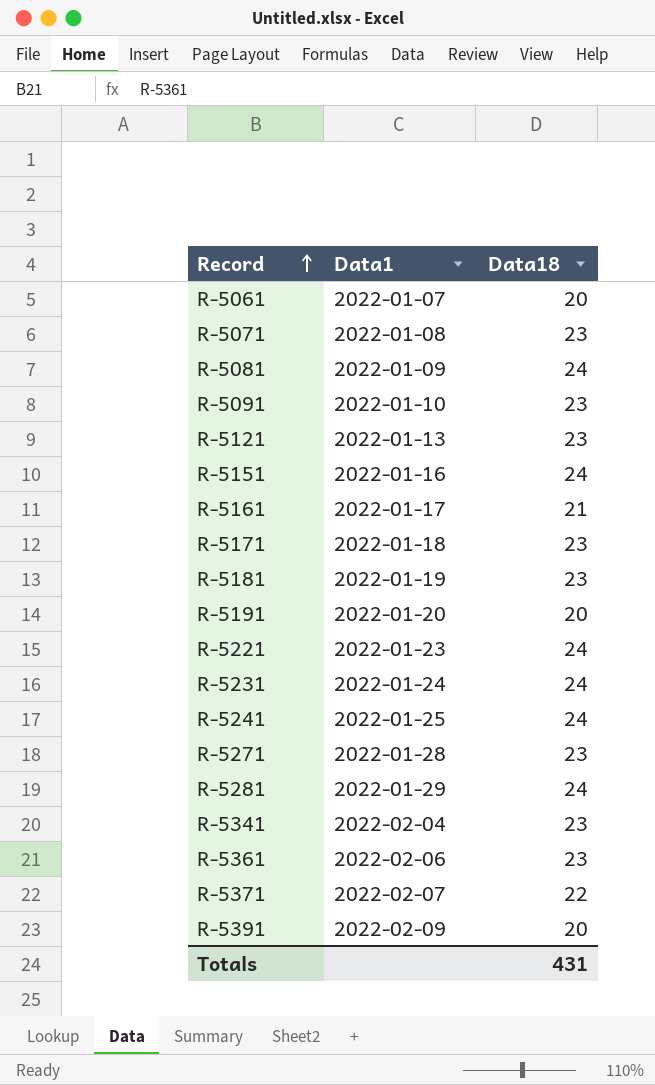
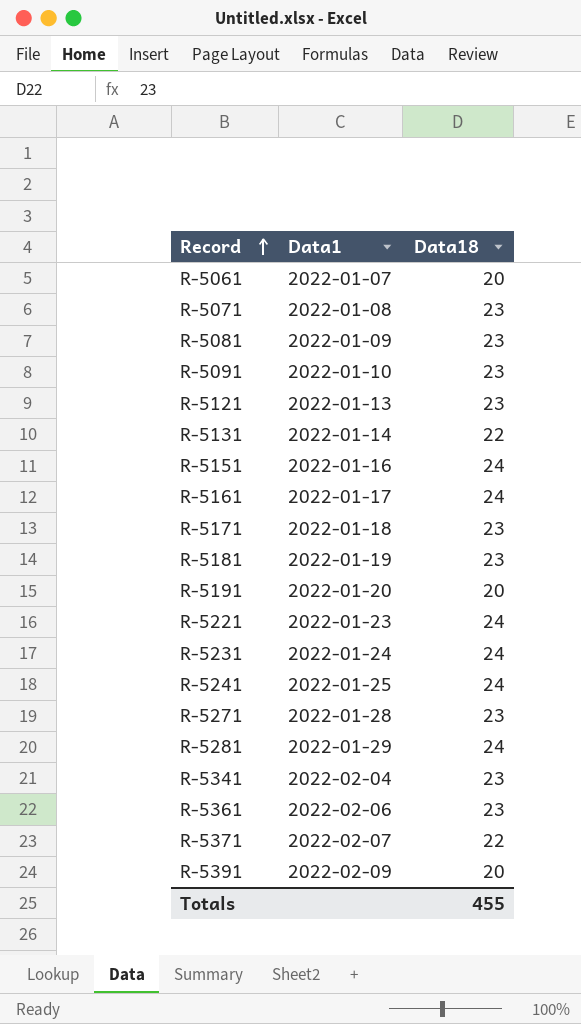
R-5081 | Data18: 24 -> 23
row R-5131: none -> 2022-01-14 | 22
R-5161 | Data18: 21 -> 24
Totals | Data18: 431 -> 455

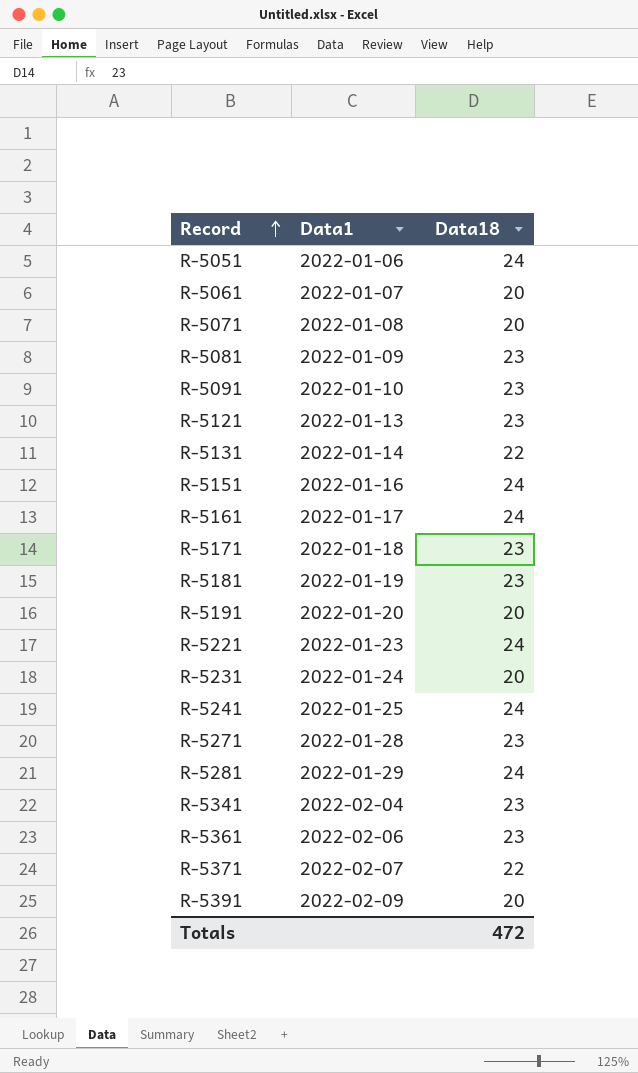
row R-5051: none -> 2022-01-06 | 24
R-5071 | Data18: 23 -> 20
R-5231 | Data18: 24 -> 20
Totals | Data18: 455 -> 472

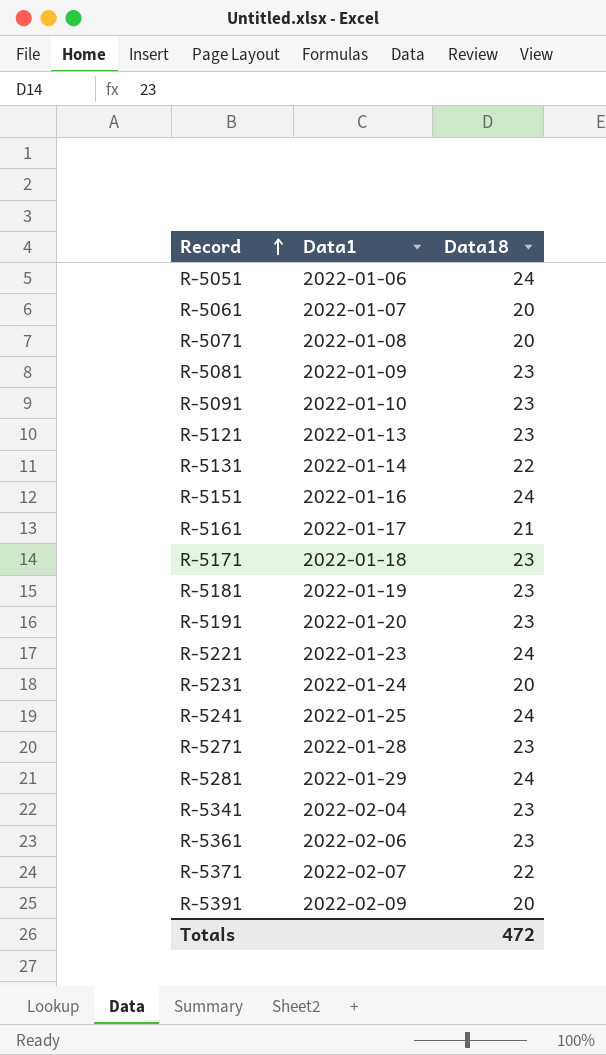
R-5161 | Data18: 24 -> 21
R-5191 | Data18: 20 -> 23

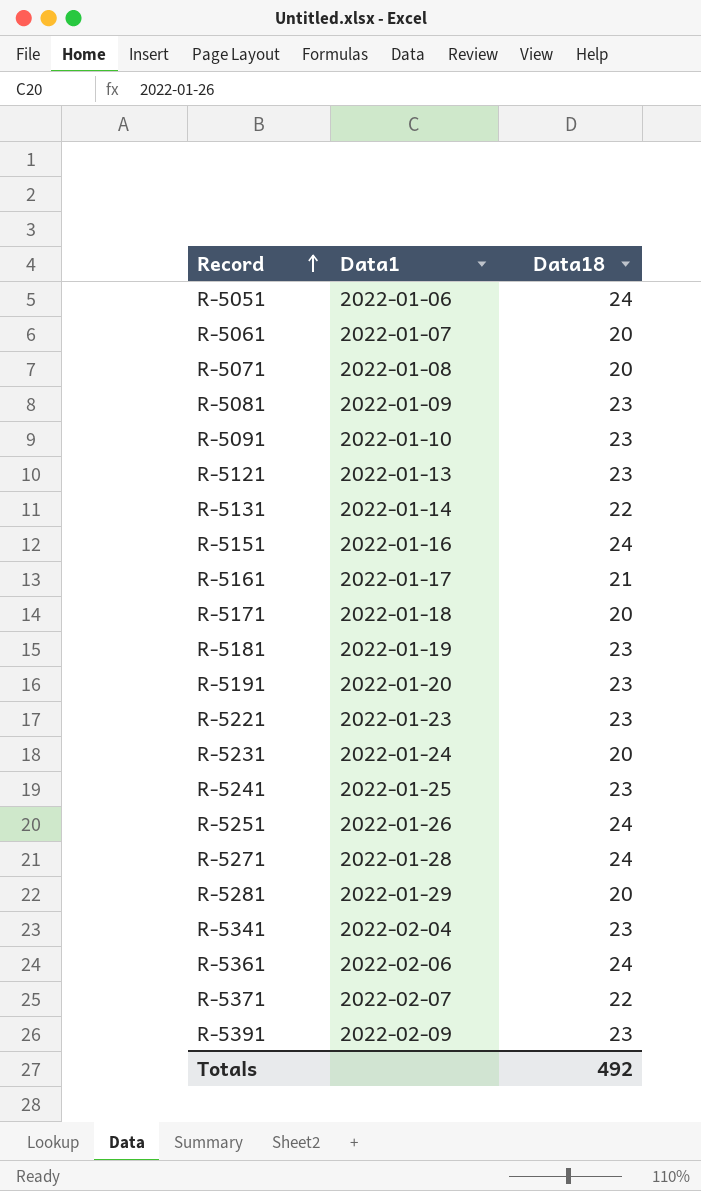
R-5171 | Data18: 23 -> 20
R-5221 | Data18: 24 -> 23
R-5241 | Data18: 24 -> 23
row R-5251: none -> 2022-01-26 | 24
R-5271 | Data18: 23 -> 24
R-5281 | Data18: 24 -> 20
R-5361 | Data18: 23 -> 24
R-5391 | Data18: 20 -> 23
Totals | Data18: 472 -> 492

